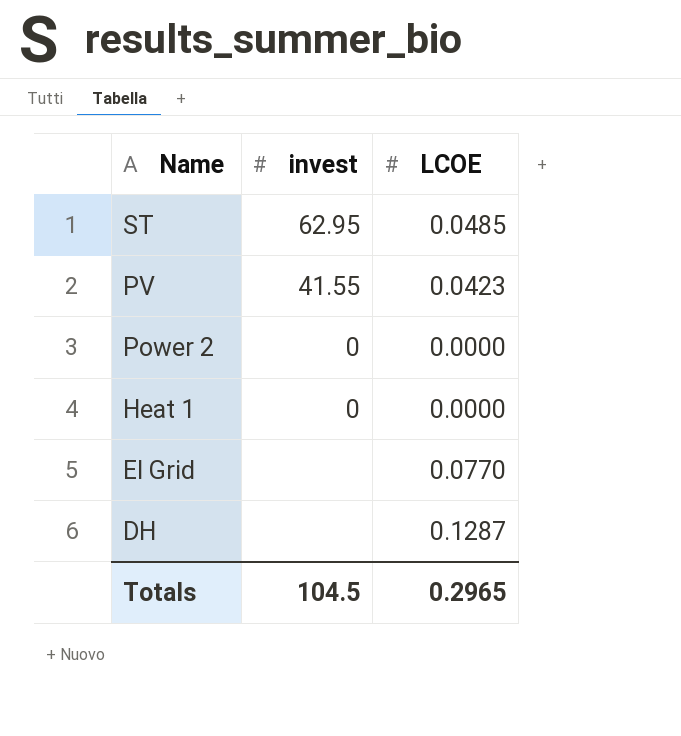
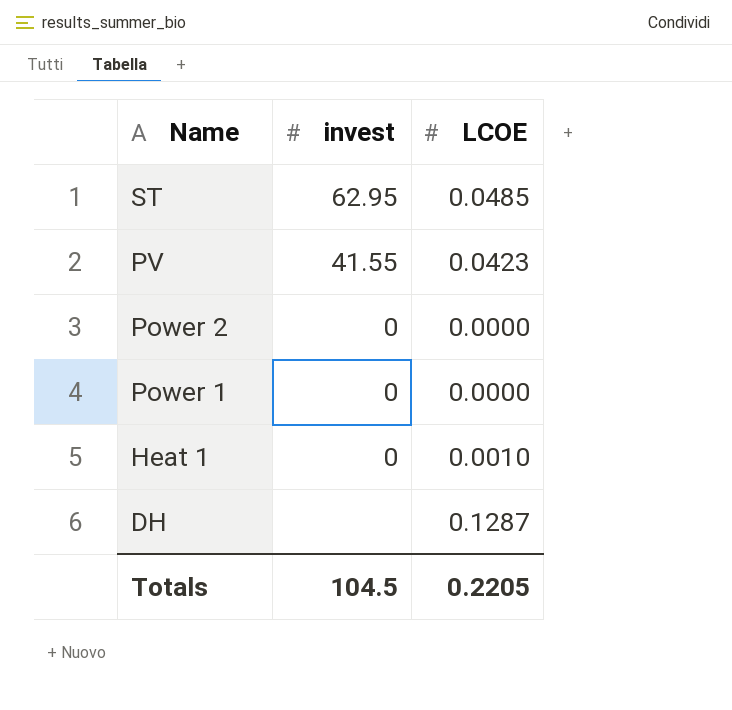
row El Grid: none | 0.0770 -> none
row Power 1: none -> 0 | 0.0000
Heat 1 | LCOE: 0.0000 -> 0.0010
Totals | LCOE: 0.2965 -> 0.2205

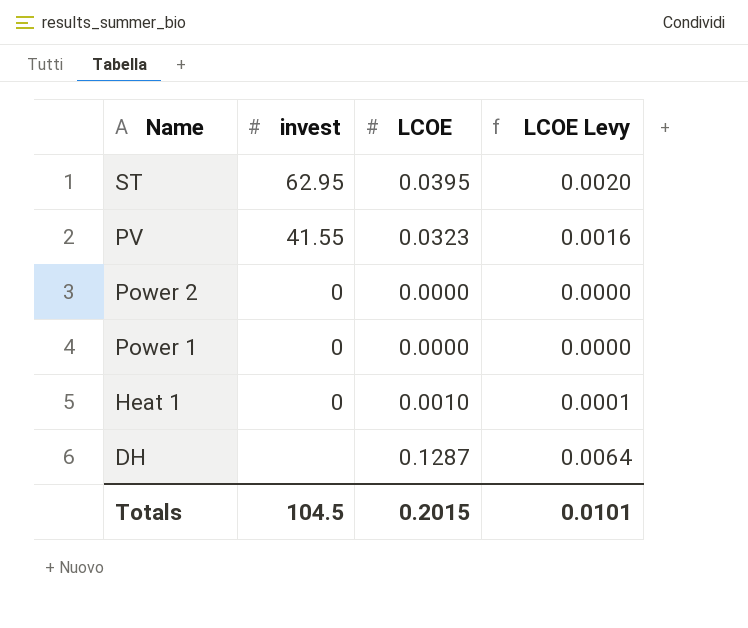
column LCOE Levy | formula: none -> [LCOE] * 0.05
ST | LCOE: 0.0485 -> 0.0395
PV | LCOE: 0.0423 -> 0.0323
Totals | LCOE: 0.2205 -> 0.2015

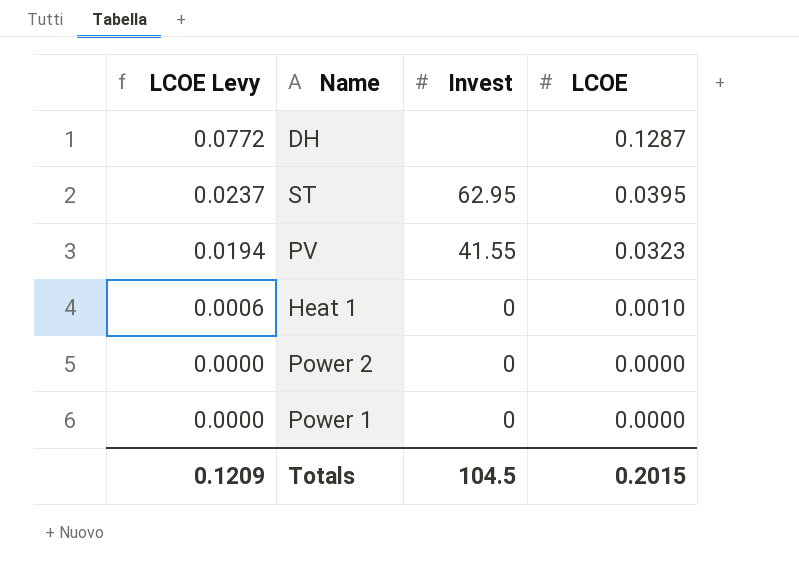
row order: Name descending -> LCOE Levy descending
column LCOE Levy | formula: [LCOE] * 0.05 -> [LCOE] * 0.6
column LCOE Levy | position: 4 -> 1
column name: invest -> Invest
Totals | LCOE Levy: 0.0101 -> 0.1209

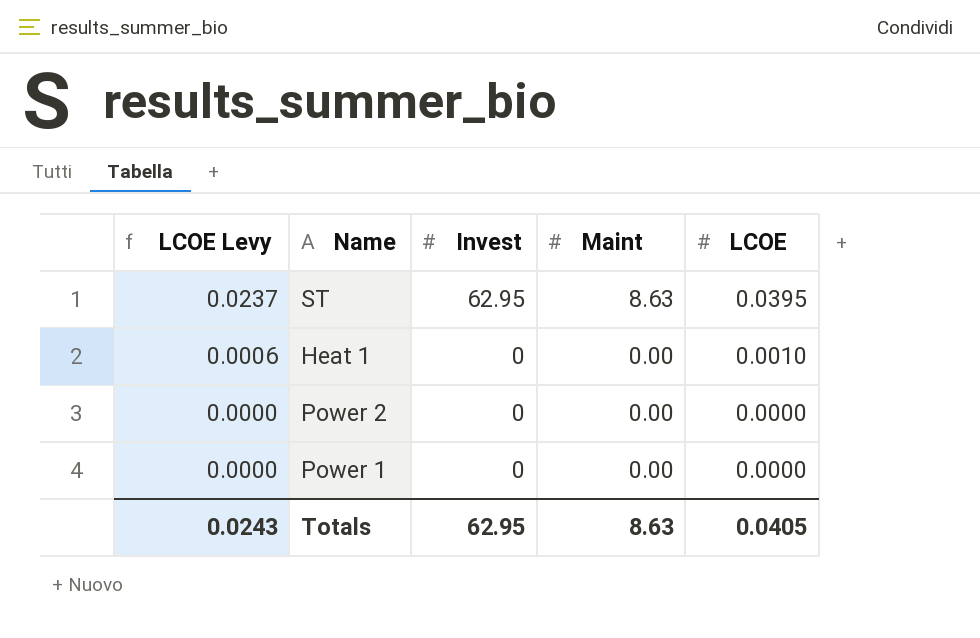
column Maint | position: none -> 4
row DH: 0.0772 | none | 0.1287 -> none
row PV: 0.0194 | 41.55 | 0.0323 -> none
Totals | LCOE Levy: 0.1209 -> 0.0243
Totals | Invest: 104.5 -> 62.95
Totals | LCOE: 0.2015 -> 0.0405

